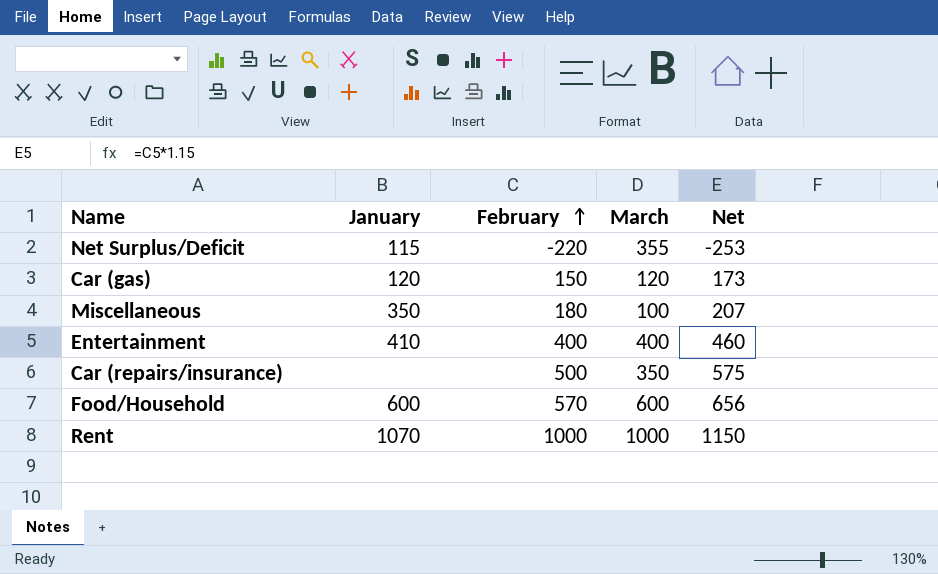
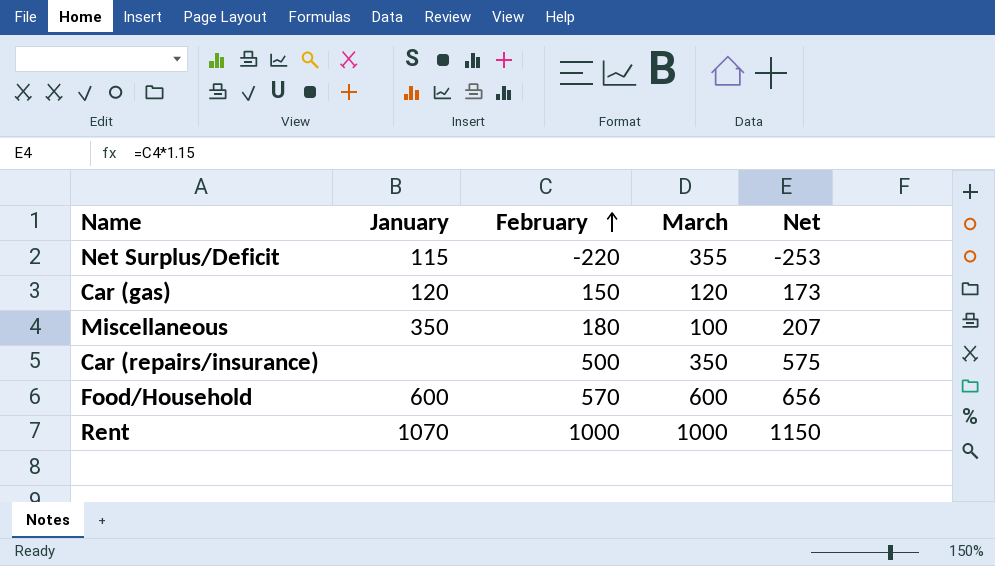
row Entertainment: 410 | 400 | 400 | 460 -> none

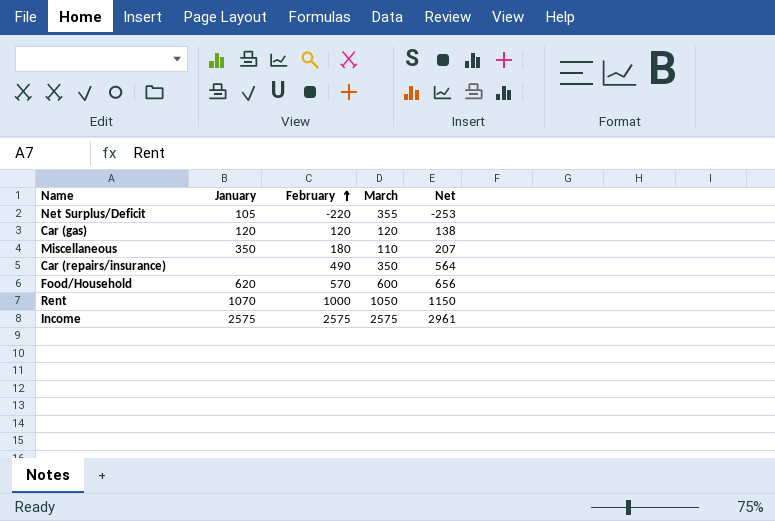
Net Surplus/Deficit | January: 115 -> 105
Car (gas) | February: 150 -> 120
Car (gas) | Net: 173 -> 138
Miscellaneous | March: 100 -> 110
Car (repairs/insurance) | February: 500 -> 490
Car (repairs/insurance) | Net: 575 -> 564
Food/Household | January: 600 -> 620
Rent | March: 1000 -> 1050
row Income: none -> 2575 | 2575 | 2575 | 2961

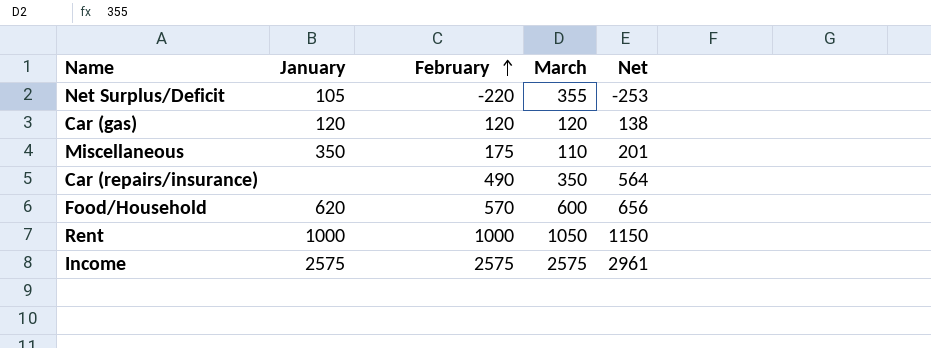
Miscellaneous | February: 180 -> 175
Miscellaneous | Net: 207 -> 201
Rent | January: 1070 -> 1000

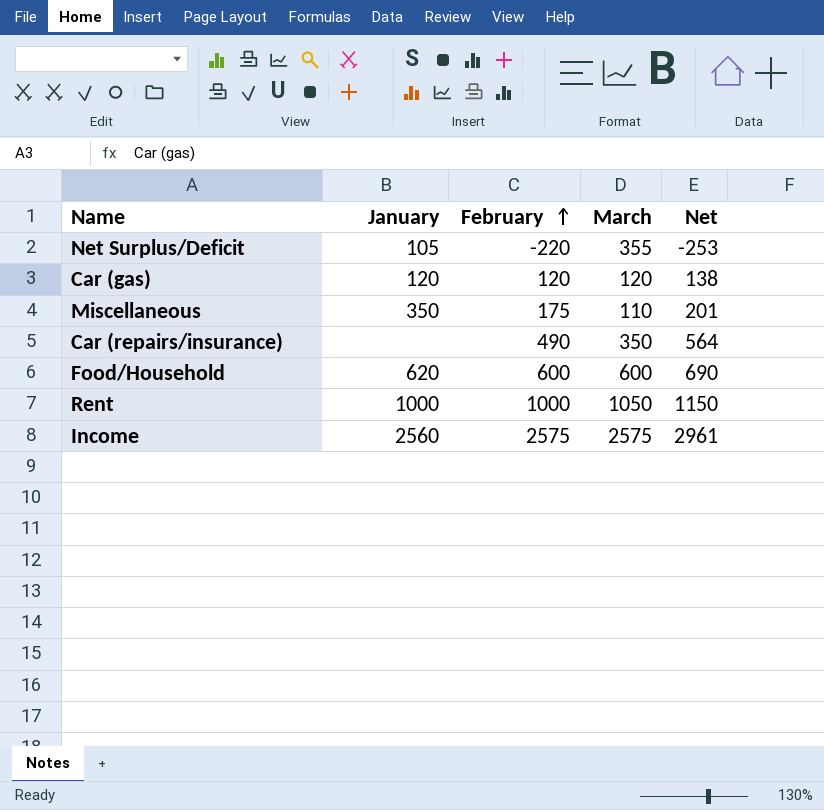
Food/Household | February: 570 -> 600
Food/Household | Net: 656 -> 690
Income | January: 2575 -> 2560

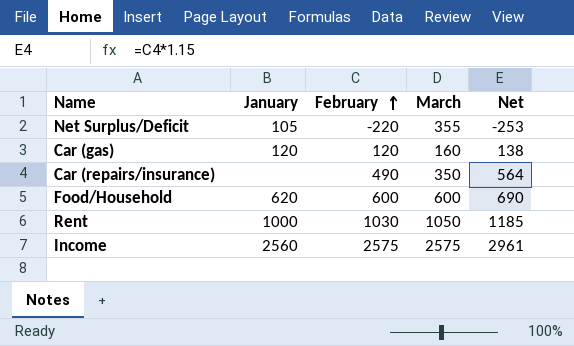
row Miscellaneous: 350 | 175 | 110 | 201 -> none
Car (gas) | March: 120 -> 160
Rent | February: 1000 -> 1030
Rent | Net: 1150 -> 1185

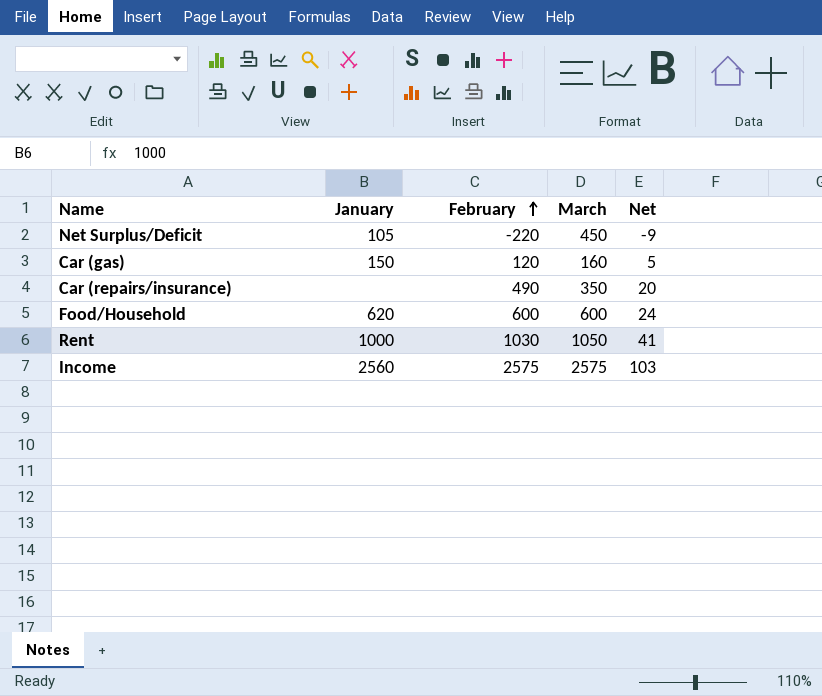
column Net | formula: [February] * 1.15 -> [February] * 0.04
Net Surplus/Deficit | March: 355 -> 450
Car (gas) | January: 120 -> 150

